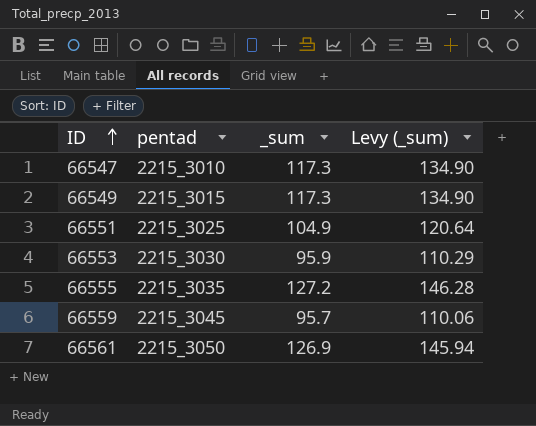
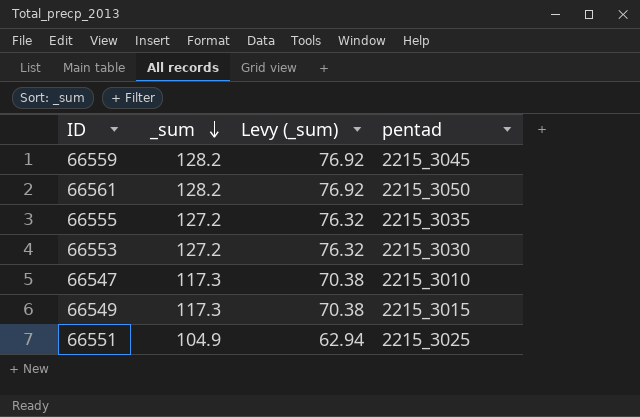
row order: ID ascending -> _sum descending
column Levy (_sum) | formula: [_sum] * 1.15 -> [_sum] * 0.6
column pentad | position: 2 -> 4
66559 | _sum: 95.7 -> 128.2
66561 | _sum: 126.9 -> 128.2
66553 | _sum: 95.9 -> 127.2

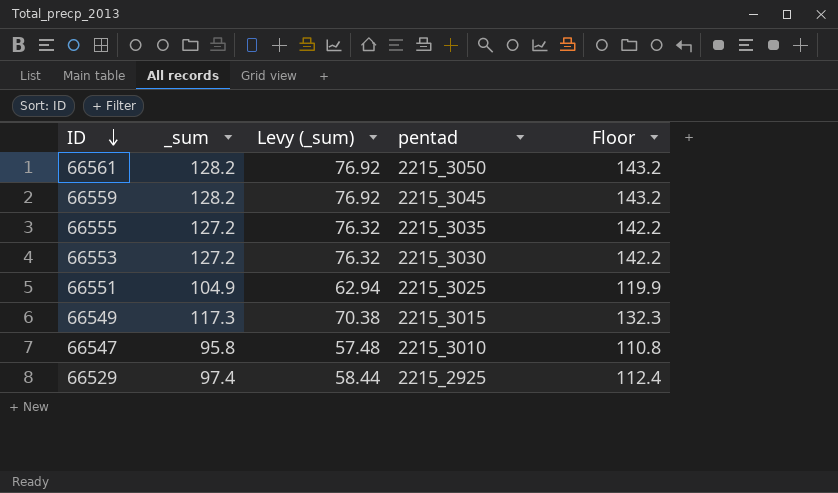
row order: _sum descending -> ID descending
column Floor | formula: none -> [_sum] + 15
66547 | _sum: 117.3 -> 95.8
66547 | Levy (_sum): 70.38 -> 57.48
row 66529: none -> 97.4 | 58.44 | 2215_2925 | 112.4

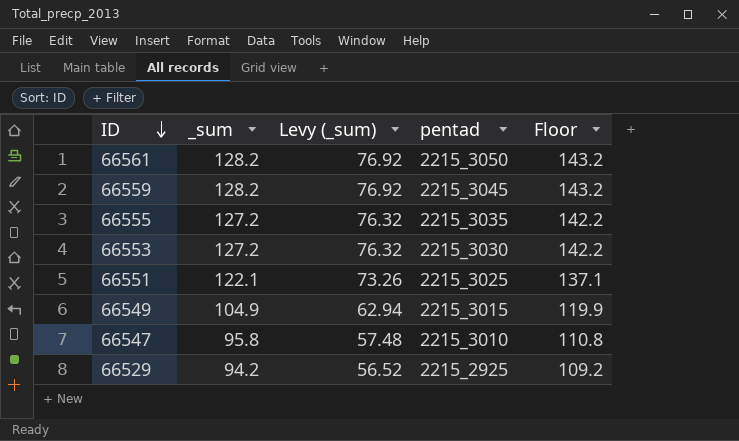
66551 | _sum: 104.9 -> 122.1
66551 | Levy (_sum): 62.94 -> 73.26
66551 | Floor: 119.9 -> 137.1
66549 | _sum: 117.3 -> 104.9
66549 | Levy (_sum): 70.38 -> 62.94
66549 | Floor: 132.3 -> 119.9
66529 | _sum: 97.4 -> 94.2
66529 | Levy (_sum): 58.44 -> 56.52
66529 | Floor: 112.4 -> 109.2

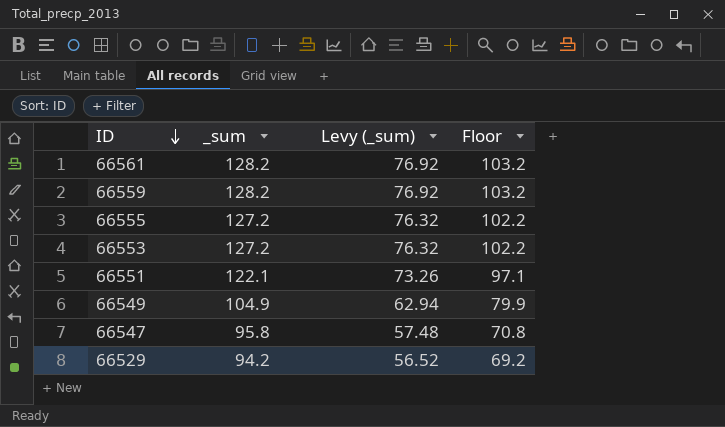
column pentad | position: 4 -> none
column Floor | formula: [_sum] + 15 -> [_sum] - 25

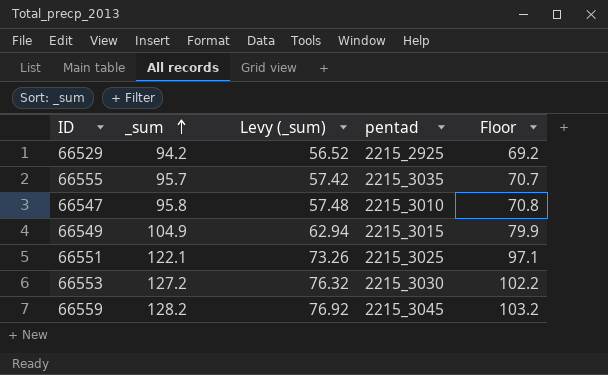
row order: ID descending -> _sum ascending
column pentad | position: none -> 4
row 66561: 128.2 | 76.92 | 103.2 -> none
66555 | _sum: 127.2 -> 95.7
66555 | Levy (_sum): 76.32 -> 57.42
66555 | Floor: 102.2 -> 70.7

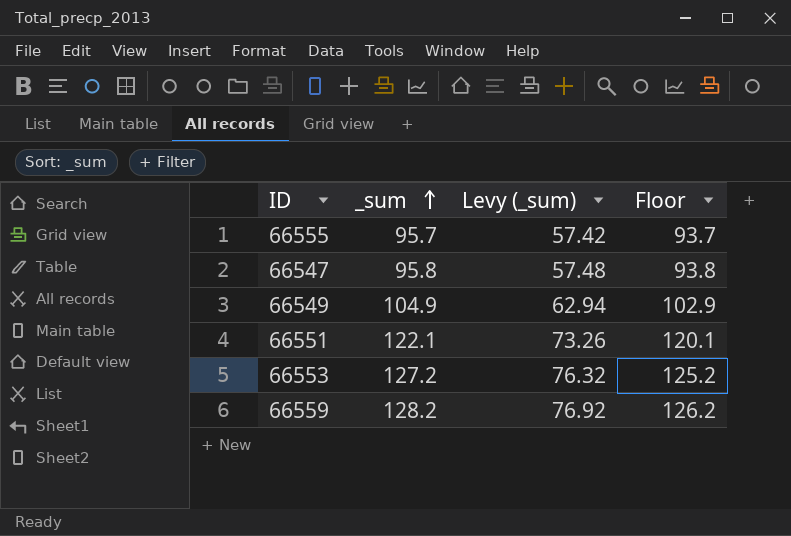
column pentad | position: 4 -> none
column Floor | formula: [_sum] - 25 -> [_sum] - 2
row 66529: 94.2 | 56.52 | 2215_2925 | 69.2 -> none

